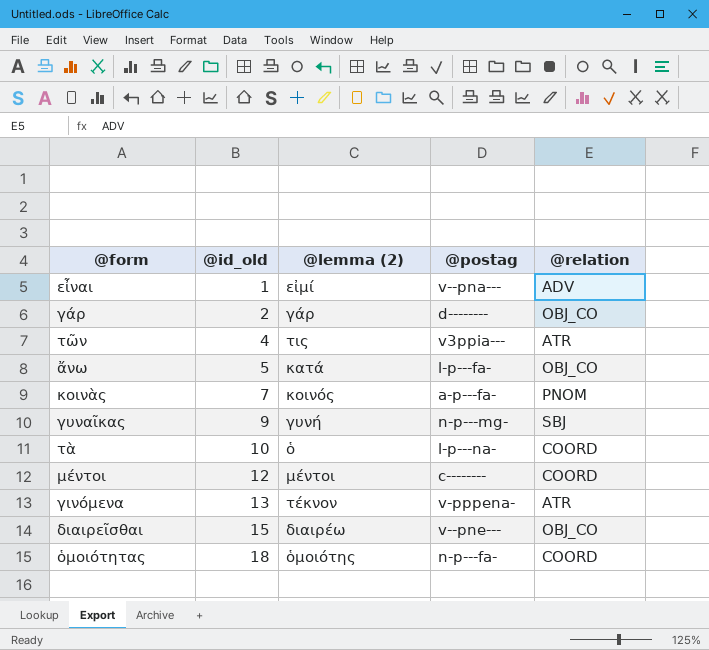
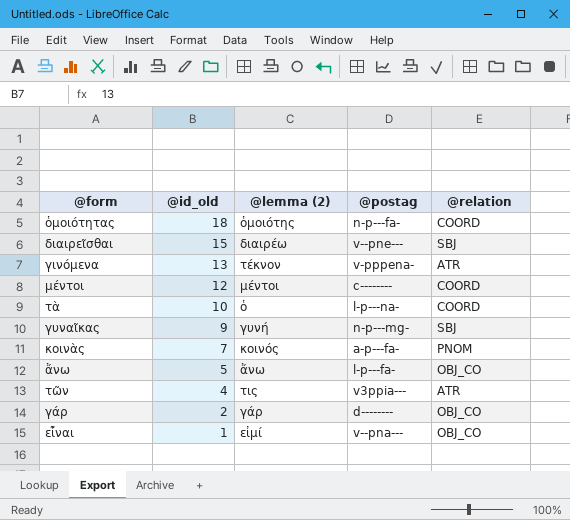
row order: @id_old ascending -> @id_old descending
διαιρεῖσθαι | @relation: OBJ_CO -> SBJ
ἄνω | @lemma (2): κατά -> ἄνω
εἶναι | @relation: ADV -> OBJ_CO

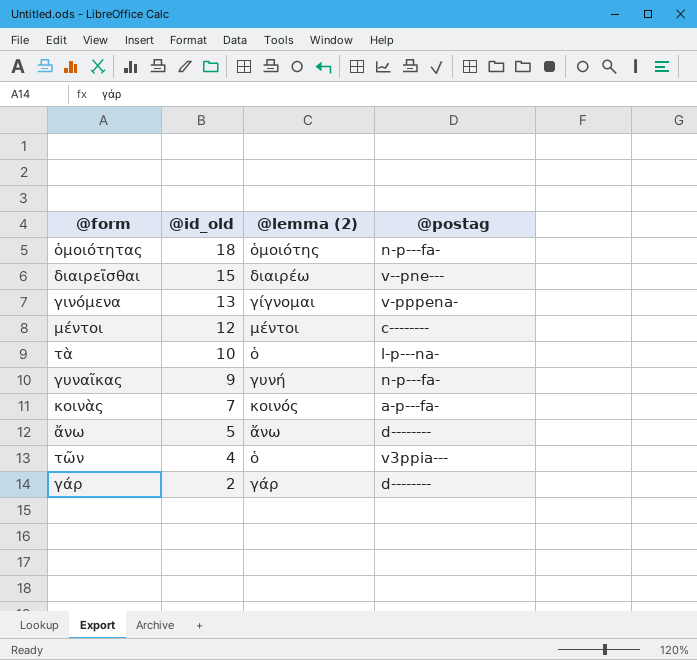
column @relation | position: 5 -> none
row εἶναι: 1 | εἰμί | v--pna--- | OBJ_CO -> none
γινόμενα | @lemma (2): τέκνον -> γίγνομαι
γυναῖκας | @postag: n-p---mg- -> n-p---fa-
ἄνω | @postag: l-p---fa- -> d--------
τῶν | @lemma (2): τις -> ὁ

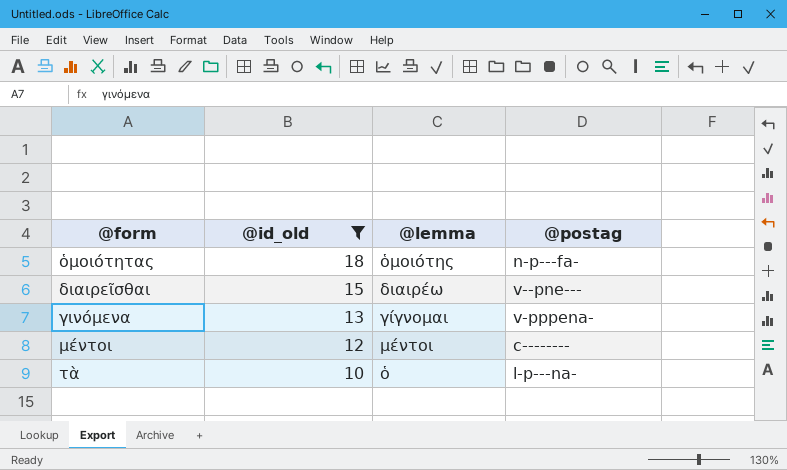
filter: none -> @id_old >= 10
column name: @lemma (2) -> @lemma

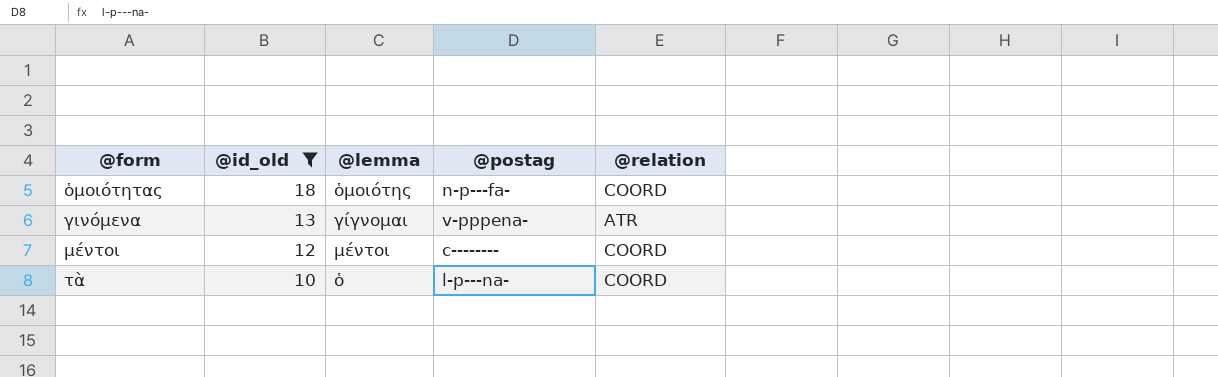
column @relation | position: none -> 5
row διαιρεῖσθαι: 15 | διαιρέω | v--pne--- -> none

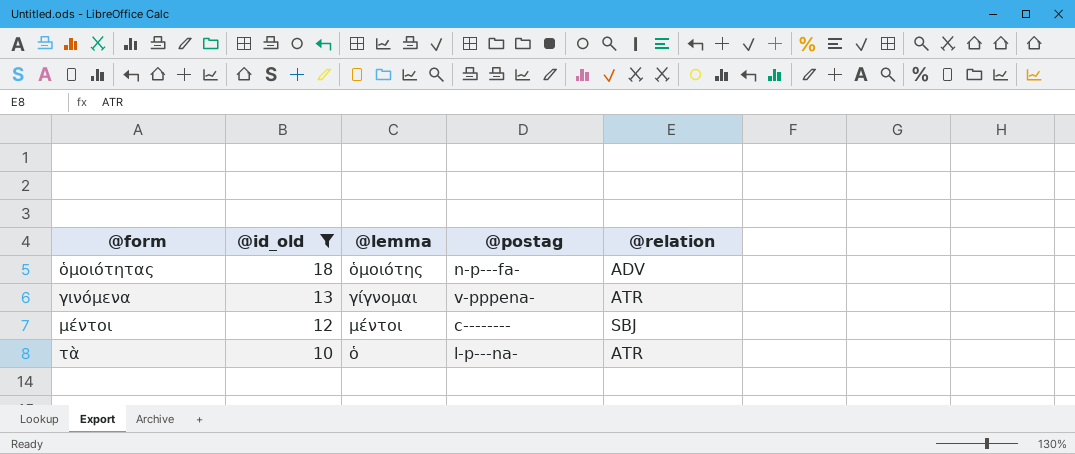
ὁμοιότητας | @relation: COORD -> ADV
μέντοι | @relation: COORD -> SBJ
τὰ | @relation: COORD -> ATR

